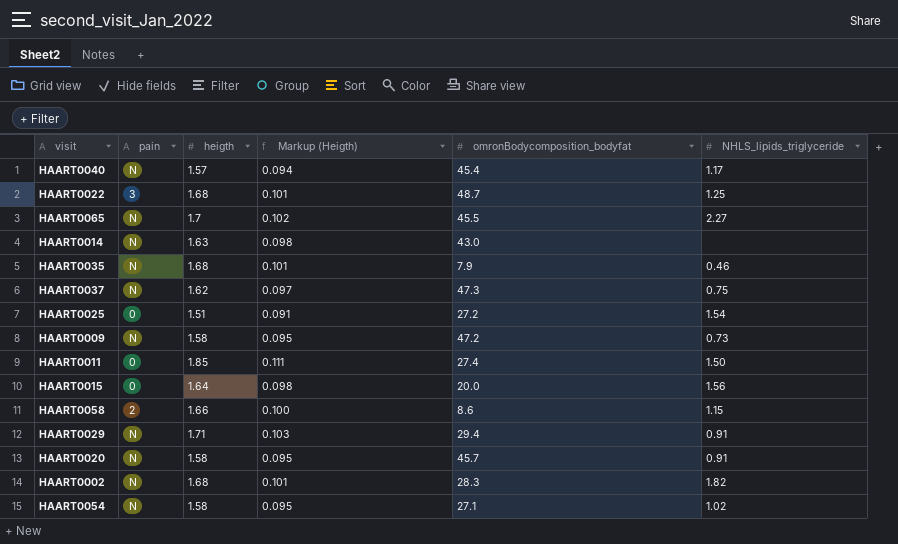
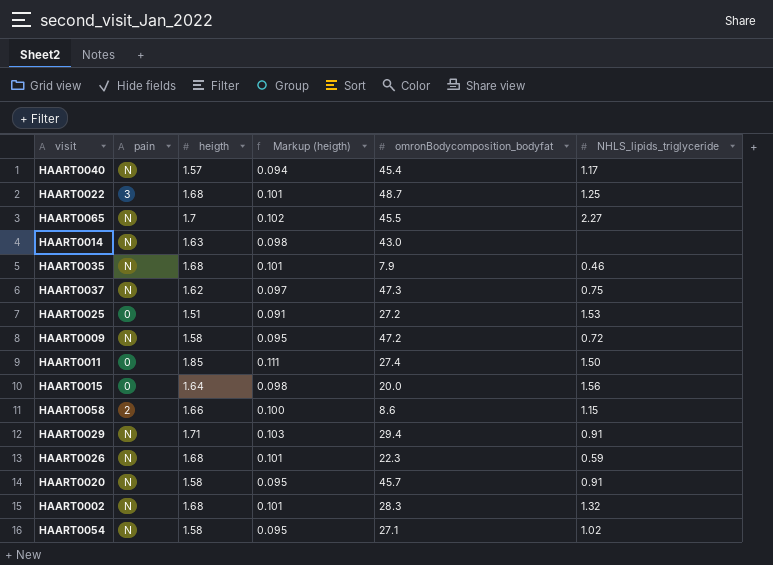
column name: Markup (Heigth) -> Markup (heigth)
HAART0025 | NHLS_lipids_triglyceride: 1.54 -> 1.53
HAART0009 | NHLS_lipids_triglyceride: 0.73 -> 0.72
row HAART0026: none -> N | 1.68 | 0.101 | 22.3 | 0.59
HAART0002 | NHLS_lipids_triglyceride: 1.82 -> 1.32

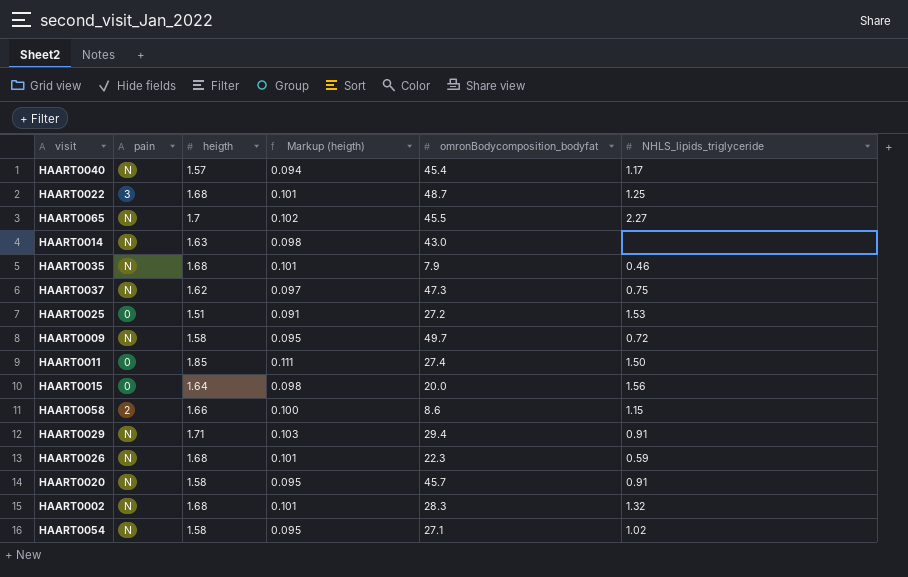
HAART0009 | omronBodycomposition_bodyfat: 47.2 -> 49.7

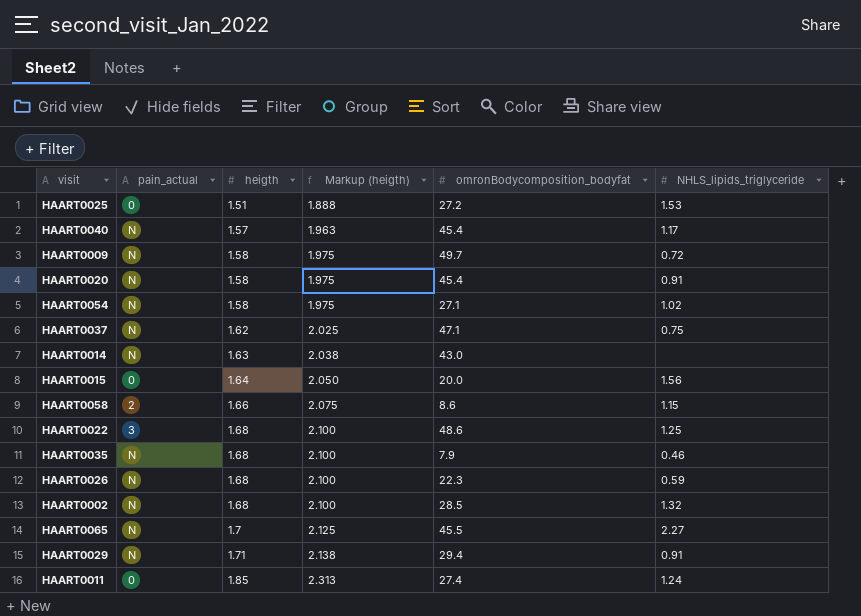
row order: none -> heigth ascending
column name: pain -> pain_actual
column Markup (heigth) | formula: [heigth] * 0.06 -> [heigth] * 1.25
HAART0020 | omronBodycomposition_bodyfat: 45.7 -> 45.4
HAART0037 | omronBodycomposition_bodyfat: 47.3 -> 47.1
HAART0022 | omronBodycomposition_bodyfat: 48.7 -> 48.6
HAART0002 | omronBodycomposition_bodyfat: 28.3 -> 28.5
HAART0011 | NHLS_lipids_triglyceride: 1.50 -> 1.24

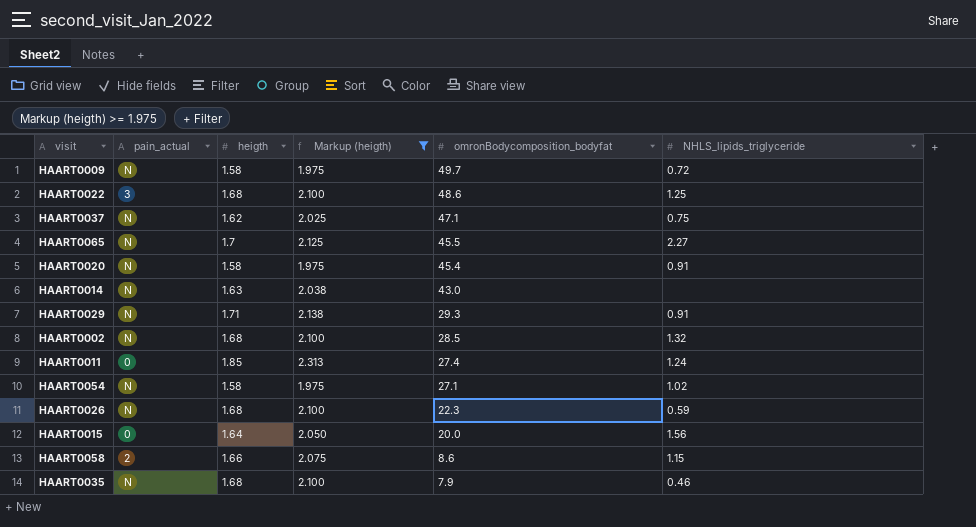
filter: none -> Markup (heigth) >= 1.975
row order: heigth ascending -> omronBodycomposition_bodyfat descending
HAART0029 | omronBodycomposition_bodyfat: 29.4 -> 29.3

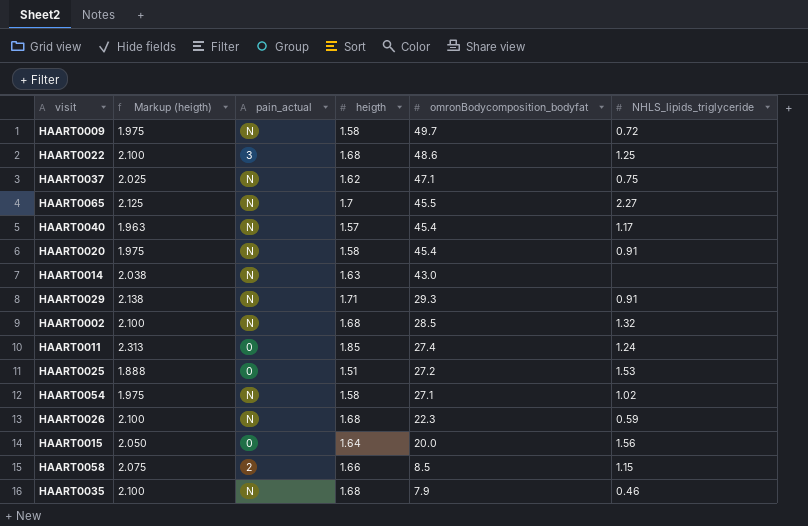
filter: Markup (heigth) >= 1.975 -> none
column Markup (heigth) | position: 4 -> 2
HAART0058 | omronBodycomposition_bodyfat: 8.6 -> 8.5

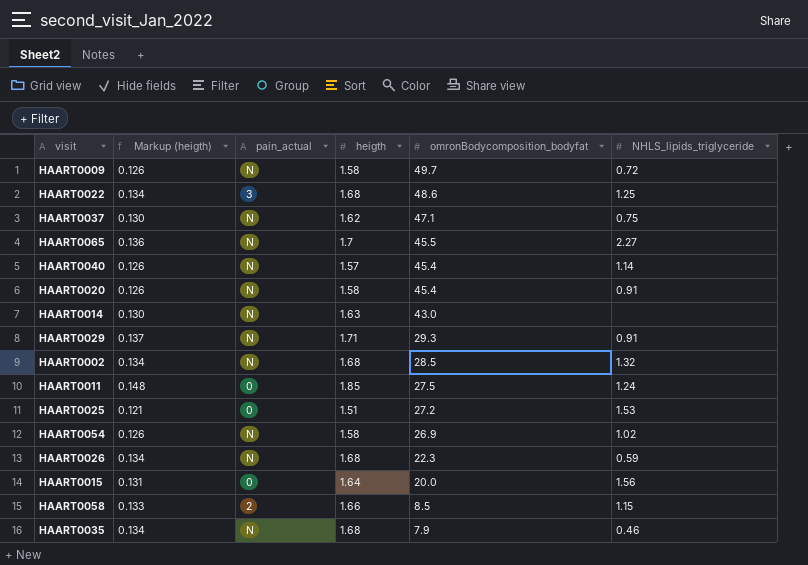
column Markup (heigth) | formula: [heigth] * 1.25 -> [heigth] * 0.08
HAART0040 | NHLS_lipids_triglyceride: 1.17 -> 1.14
HAART0011 | omronBodycomposition_bodyfat: 27.4 -> 27.5
HAART0054 | omronBodycomposition_bodyfat: 27.1 -> 26.9

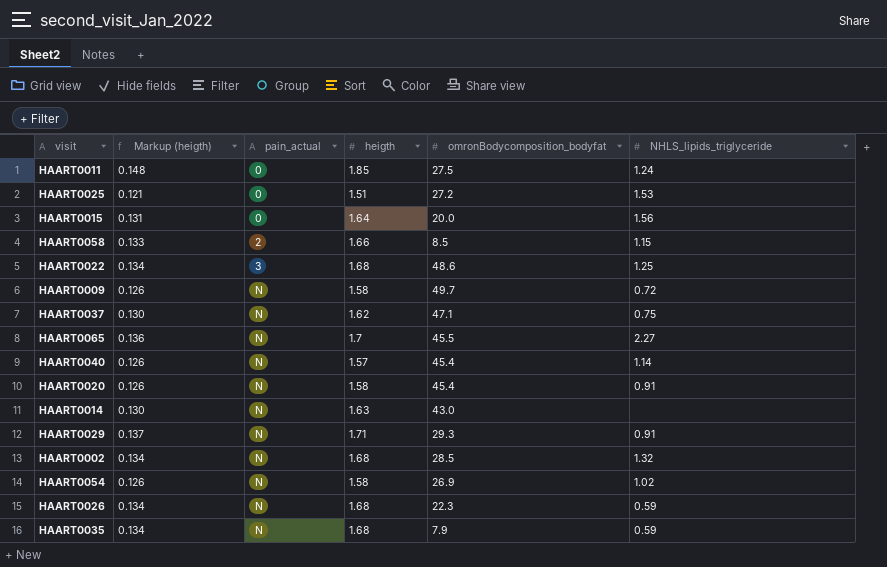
row order: omronBodycomposition_bodyfat descending -> pain_actual ascending
HAART0035 | NHLS_lipids_triglyceride: 0.46 -> 0.59

